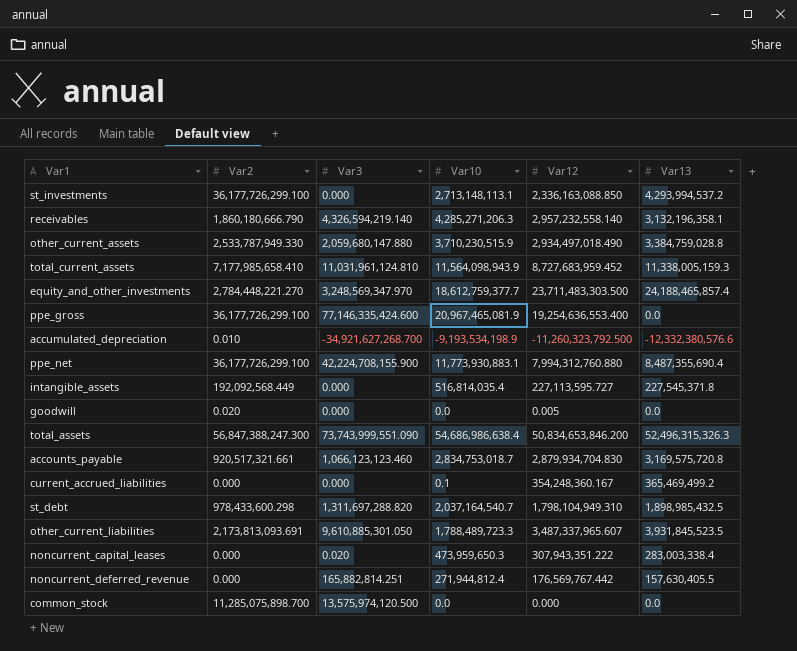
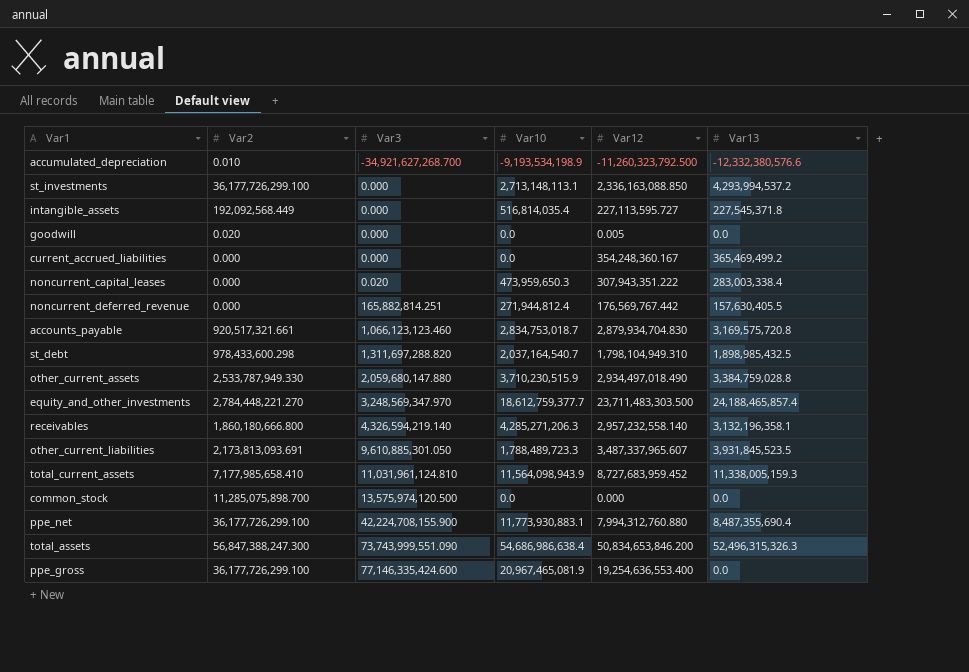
row order: none -> Var3 ascending
current_accrued_liabilities | Var10: 0.1 -> 0.0
receivables | Var2: 1,860,180,666.790 -> 1,860,180,666.800

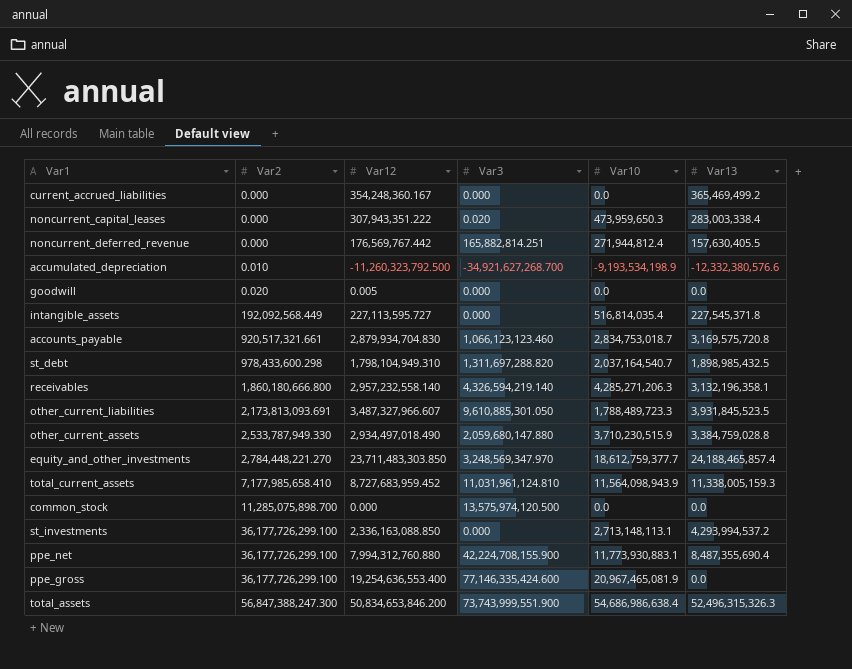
row order: Var3 ascending -> Var2 ascending
column Var12 | position: 5 -> 3
other_current_liabilities | Var12: 3,487,337,965.607 -> 3,487,327,966.607
equity_and_other_investments | Var12: 23,711,483,303.500 -> 23,711,483,303.850
total_assets | Var3: 73,743,999,551.090 -> 73,743,999,551.900

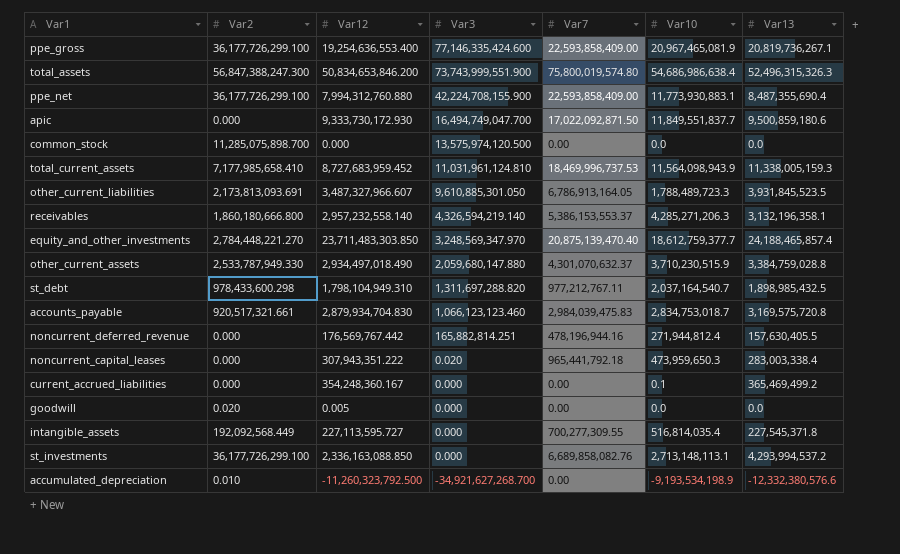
row order: Var2 ascending -> Var3 descending
column Var7 | position: none -> 5
ppe_gross | Var13: 0.0 -> 20,819,736,267.1
row apic: none -> 0.000 | 9,333,730,172.930 | 16,494,749,047.700 | 17,022,092,871.50 | 11,849,551,837.7 | 9,500,859,180.6
current_accrued_liabilities | Var10: 0.0 -> 0.1

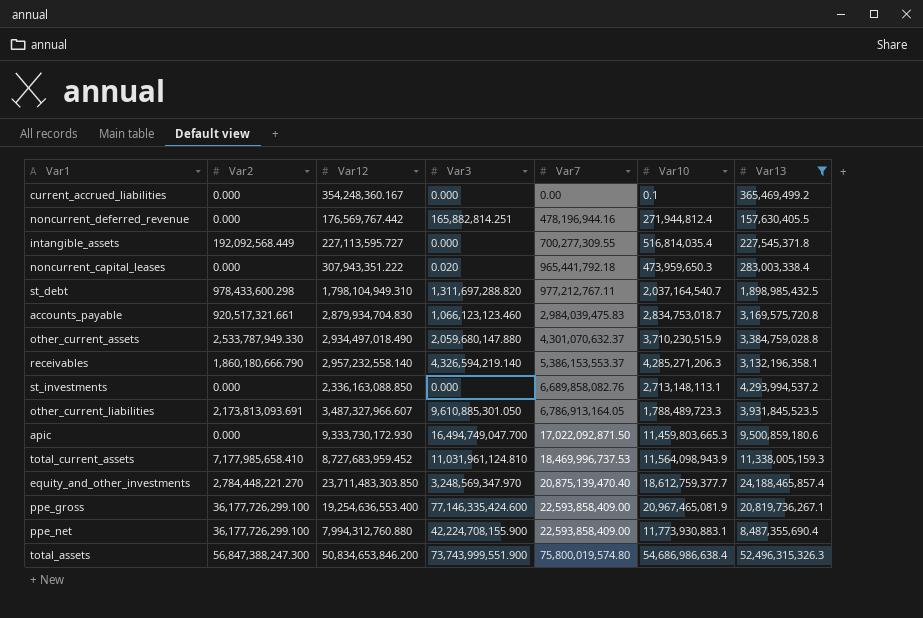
filter: none -> Var13 >= 157,630,405.5
row order: Var3 descending -> Var7 ascending
receivables | Var2: 1,860,180,666.800 -> 1,860,180,666.790
st_investments | Var2: 36,177,726,299.100 -> 0.000
apic | Var10: 11,849,551,837.7 -> 11,459,803,665.3

